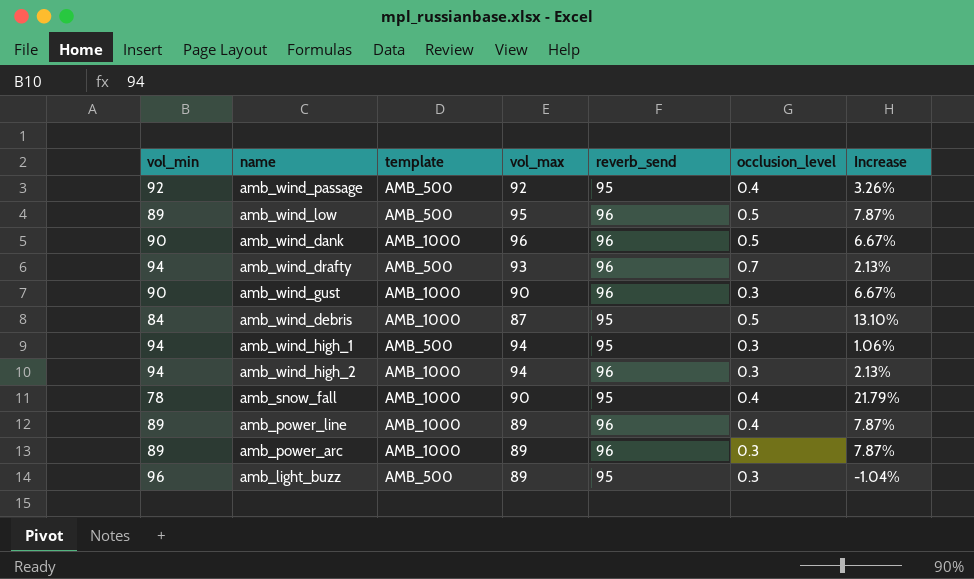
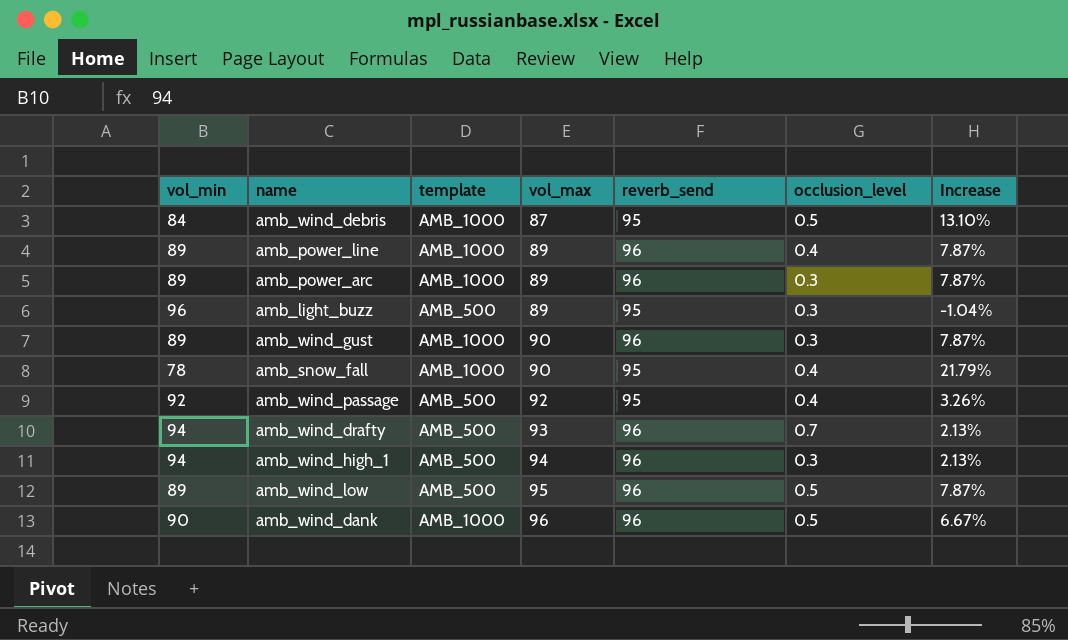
row order: none -> vol_max ascending
row amb_wind_high_2: 94 | AMB_1000 | 94 | 96 | 0.3 | 2.13% -> none
amb_wind_gust | vol_min: 90 -> 89
amb_wind_gust | Increase: 6.67% -> 7.87%
amb_wind_high_1 | reverb_send: 95 -> 96
amb_wind_high_1 | Increase: 1.06% -> 2.13%

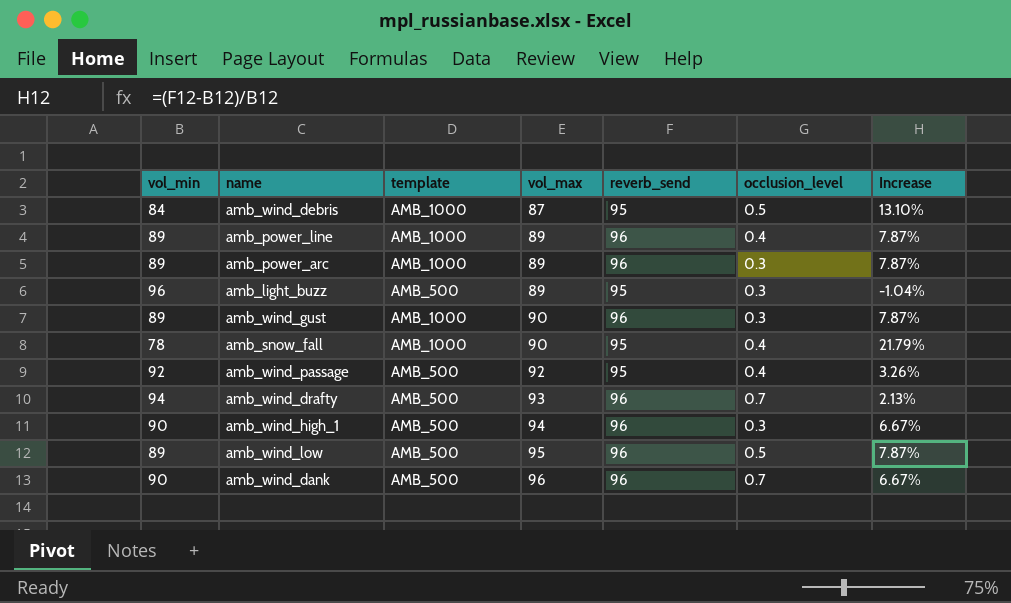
amb_wind_high_1 | vol_min: 94 -> 90
amb_wind_high_1 | Increase: 2.13% -> 6.67%
amb_wind_dank | template: AMB_1000 -> AMB_500
amb_wind_dank | occlusion_level: 0.5 -> 0.7

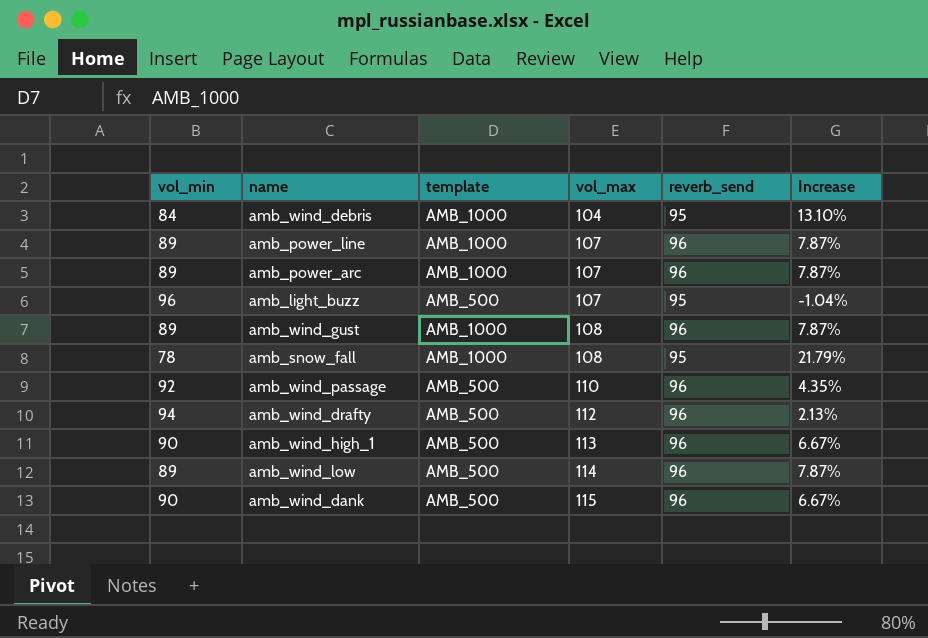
column occlusion_level | position: 6 -> none
amb_wind_debris | vol_max: 87 -> 104
amb_power_line | vol_max: 89 -> 107
amb_power_arc | vol_max: 89 -> 107
amb_light_buzz | vol_max: 89 -> 107
amb_wind_gust | vol_max: 90 -> 108
amb_snow_fall | vol_max: 90 -> 108
amb_wind_passage | vol_max: 92 -> 110
amb_wind_passage | reverb_send: 95 -> 96
amb_wind_passage | Increase: 3.26% -> 4.35%
amb_wind_drafty | vol_max: 93 -> 112
amb_wind_high_1 | vol_max: 94 -> 113
amb_wind_low | vol_max: 95 -> 114
amb_wind_dank | vol_max: 96 -> 115

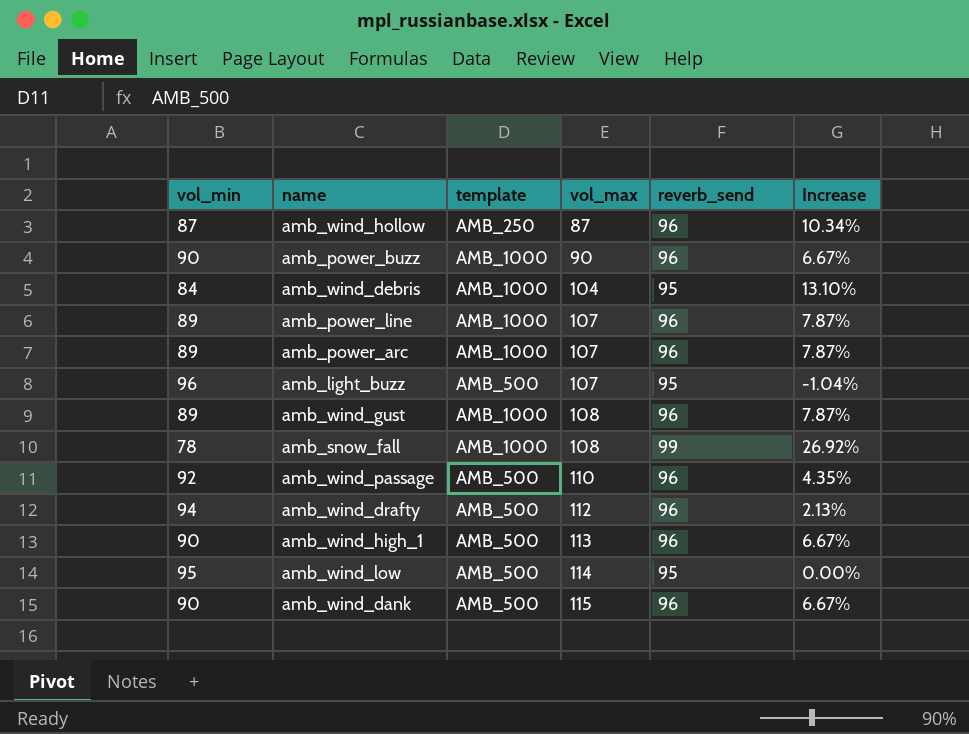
row amb_wind_hollow: none -> 87 | AMB_250 | 87 | 96 | 10.34%
row amb_power_buzz: none -> 90 | AMB_1000 | 90 | 96 | 6.67%
amb_snow_fall | reverb_send: 95 -> 99
amb_snow_fall | Increase: 21.79% -> 26.92%
amb_wind_low | vol_min: 89 -> 95
amb_wind_low | reverb_send: 96 -> 95
amb_wind_low | Increase: 7.87% -> 0.00%

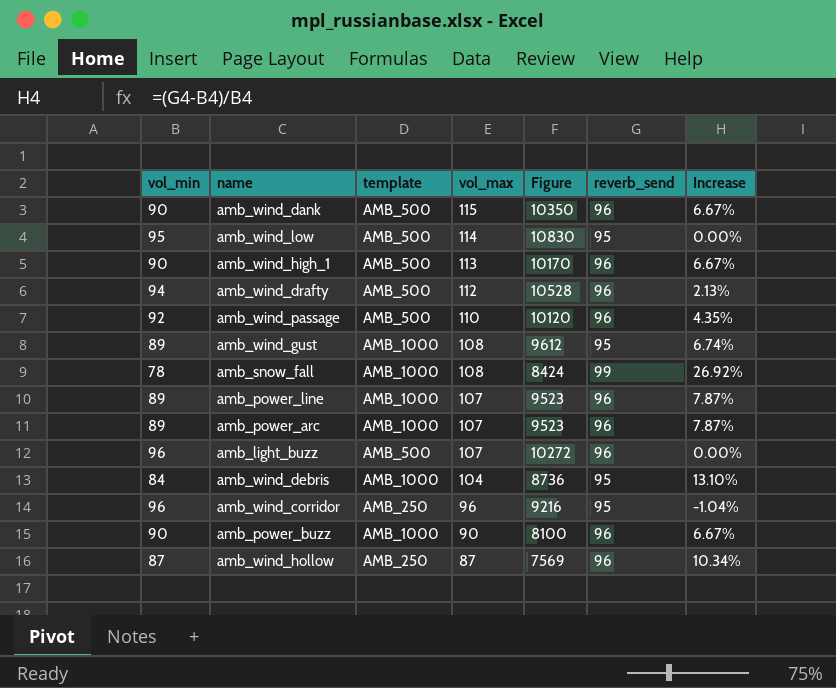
row order: vol_max ascending -> vol_max descending
column Figure | formula: none -> [vol_min] * [vol_max]
amb_wind_gust | reverb_send: 96 -> 95
amb_wind_gust | Increase: 7.87% -> 6.74%
amb_light_buzz | reverb_send: 95 -> 96
amb_light_buzz | Increase: -1.04% -> 0.00%
row amb_wind_corridor: none -> 96 | AMB_250 | 96 | 9216 | 95 | -1.04%

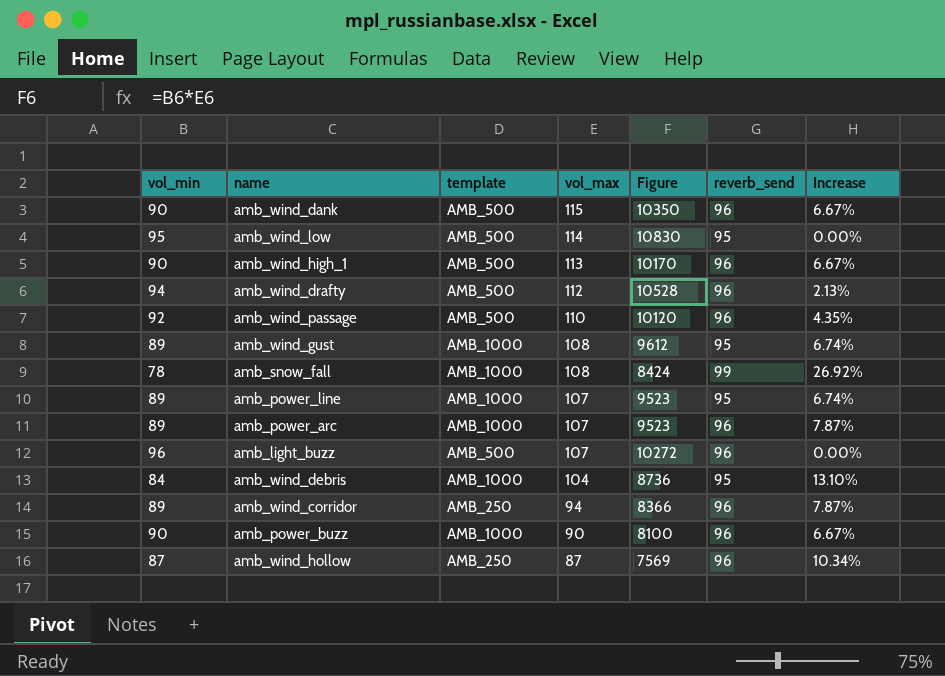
amb_power_line | reverb_send: 96 -> 95
amb_power_line | Increase: 7.87% -> 6.74%
amb_wind_corridor | vol_min: 96 -> 89
amb_wind_corridor | vol_max: 96 -> 94
amb_wind_corridor | Figure: 9216 -> 8366
amb_wind_corridor | reverb_send: 95 -> 96
amb_wind_corridor | Increase: -1.04% -> 7.87%

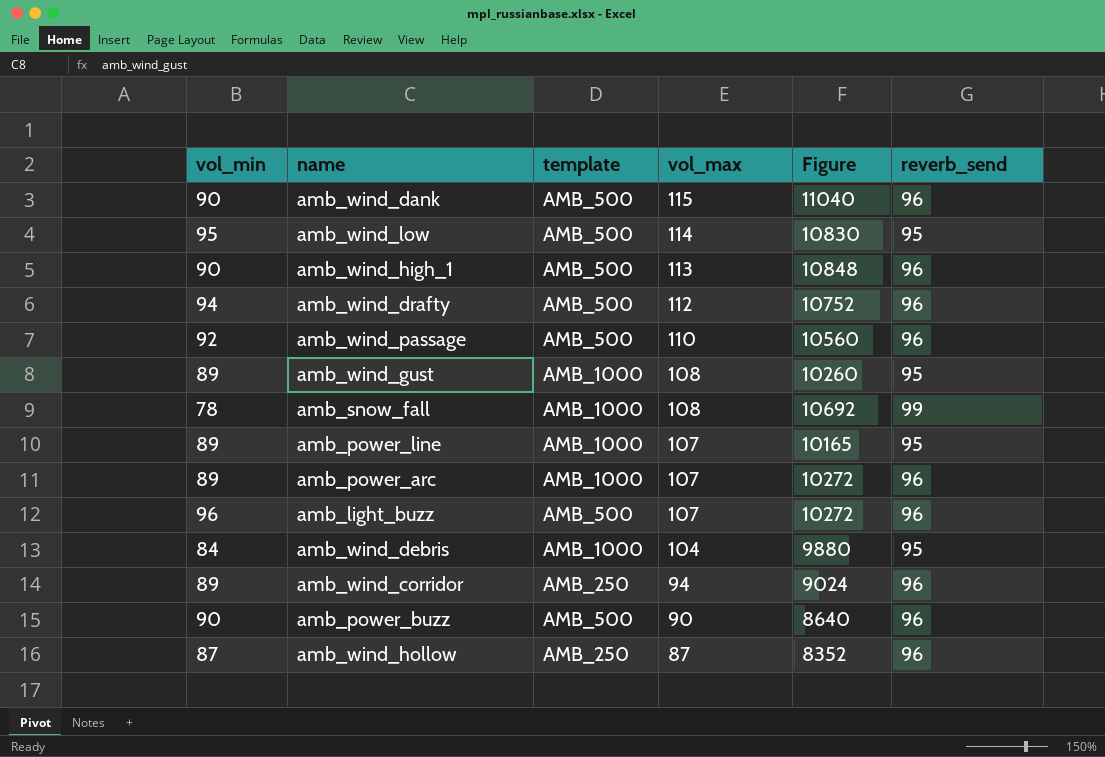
column Increase | formula: ([reverb_send] - [vol_min]) / [vol_min] -> none
column Figure | formula: [vol_min] * [vol_max] -> [vol_max] * [reverb_send]
amb_power_buzz | template: AMB_1000 -> AMB_500

